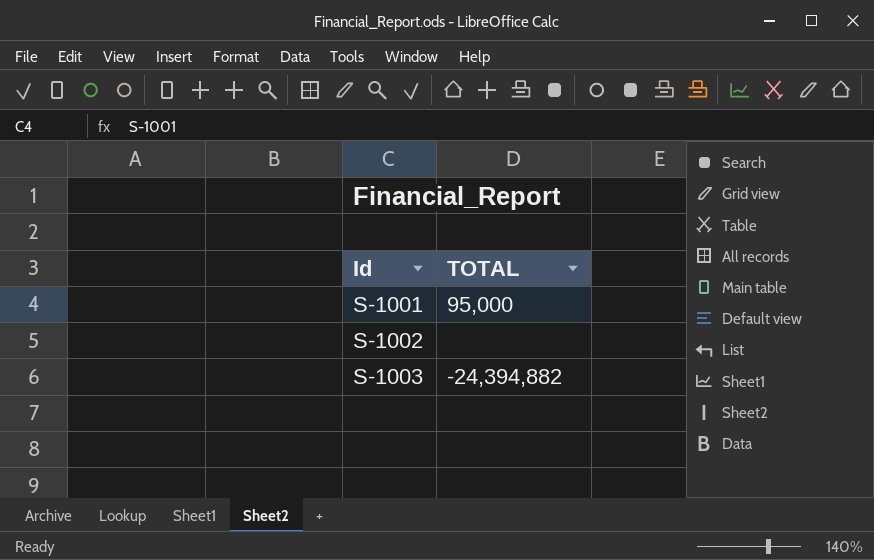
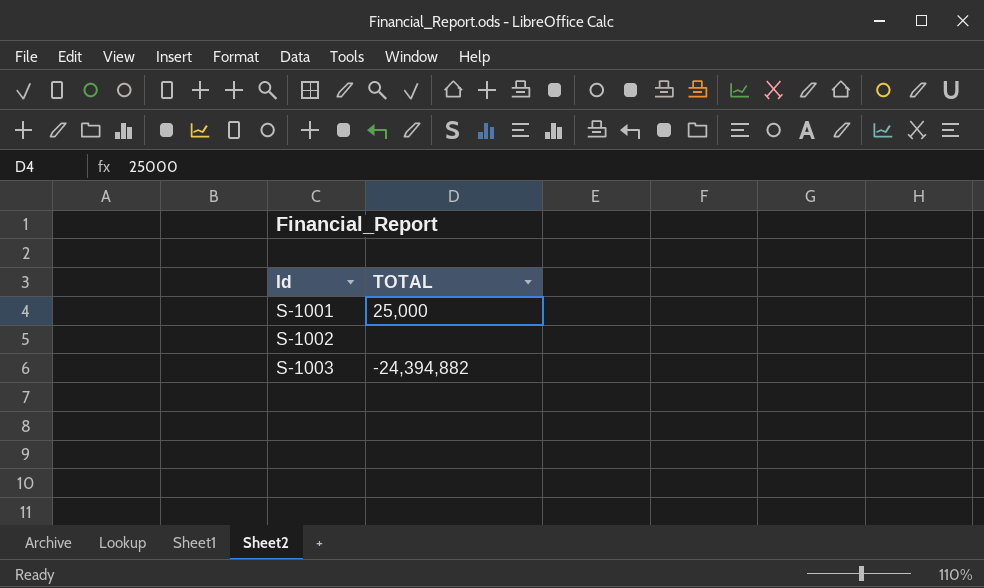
S-1001 | TOTAL: 95,000 -> 25,000

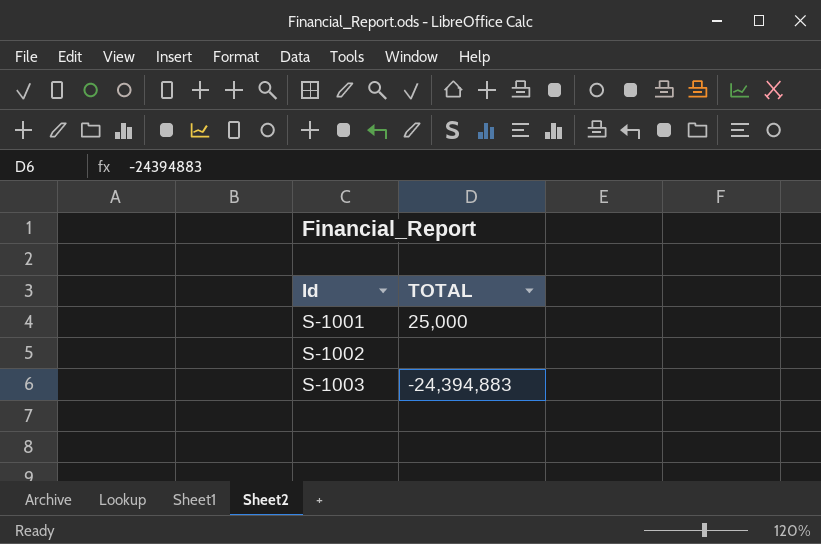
S-1003 | TOTAL: -24,394,882 -> -24,394,883

